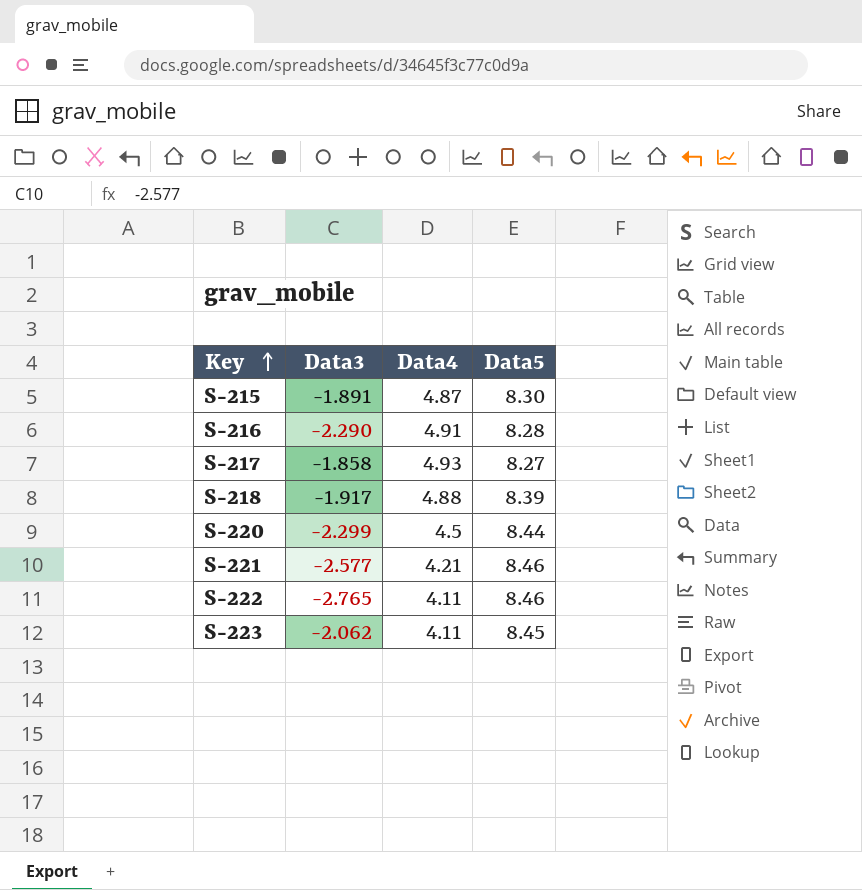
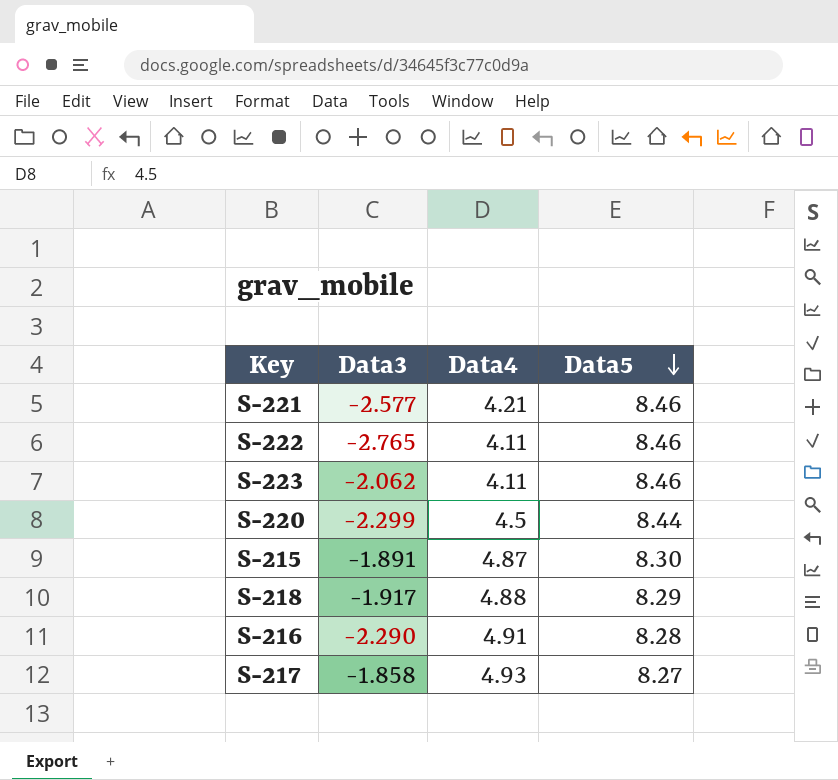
row order: Key ascending -> Data5 descending
S-223 | Data5: 8.45 -> 8.46
S-218 | Data5: 8.39 -> 8.29

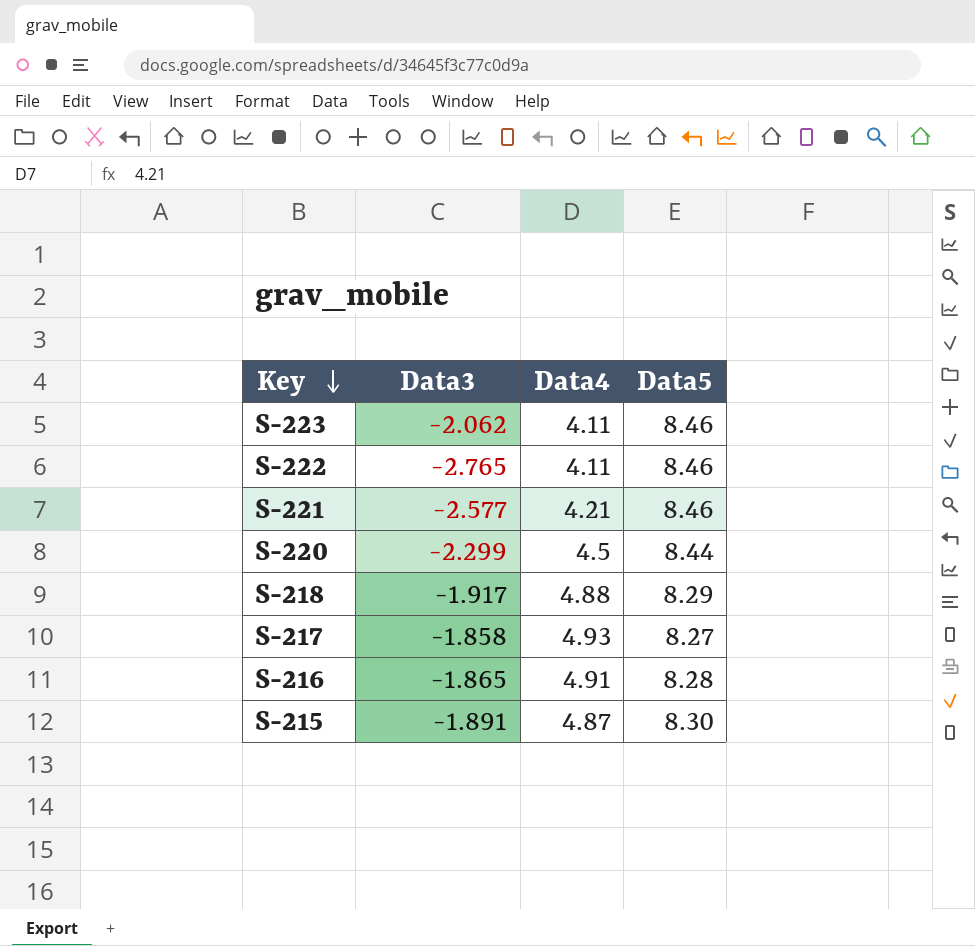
row order: Data5 descending -> Key descending
S-216 | Data3: -2.290 -> -1.865

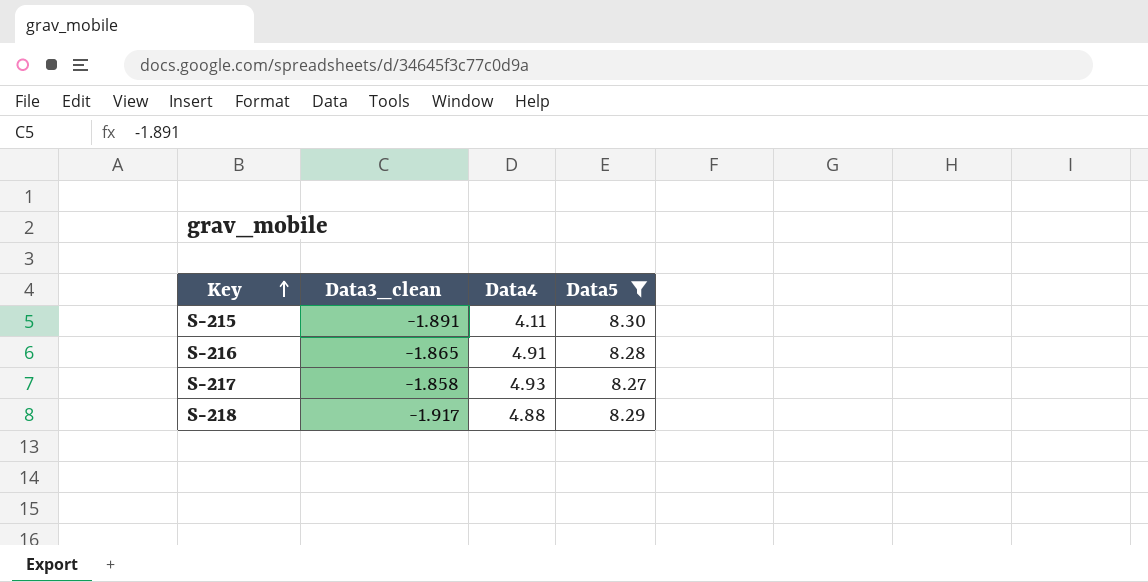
filter: none -> Data5 <= 8.30
row order: Key descending -> Key ascending
column name: Data3 -> Data3_clean
S-215 | Data4: 4.87 -> 4.11

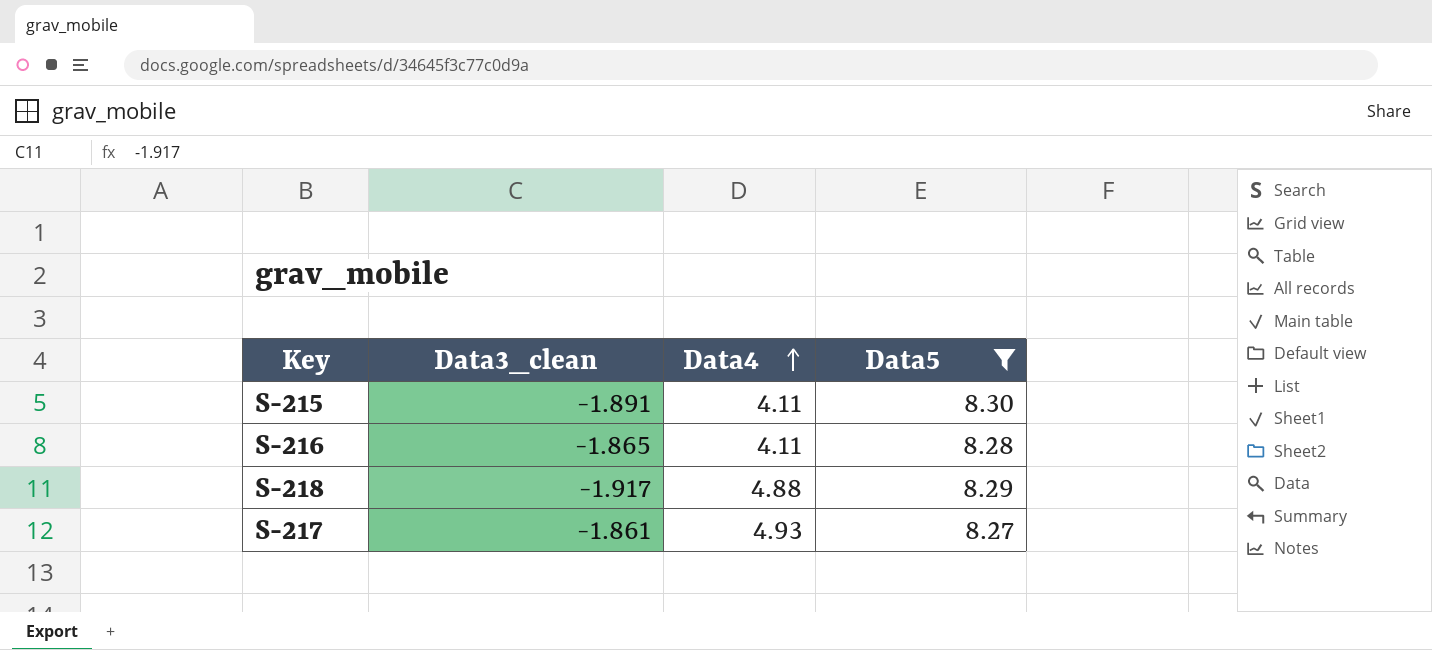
row order: Key ascending -> Data4 ascending
S-216 | Data4: 4.91 -> 4.11
S-217 | Data3_clean: -1.858 -> -1.861

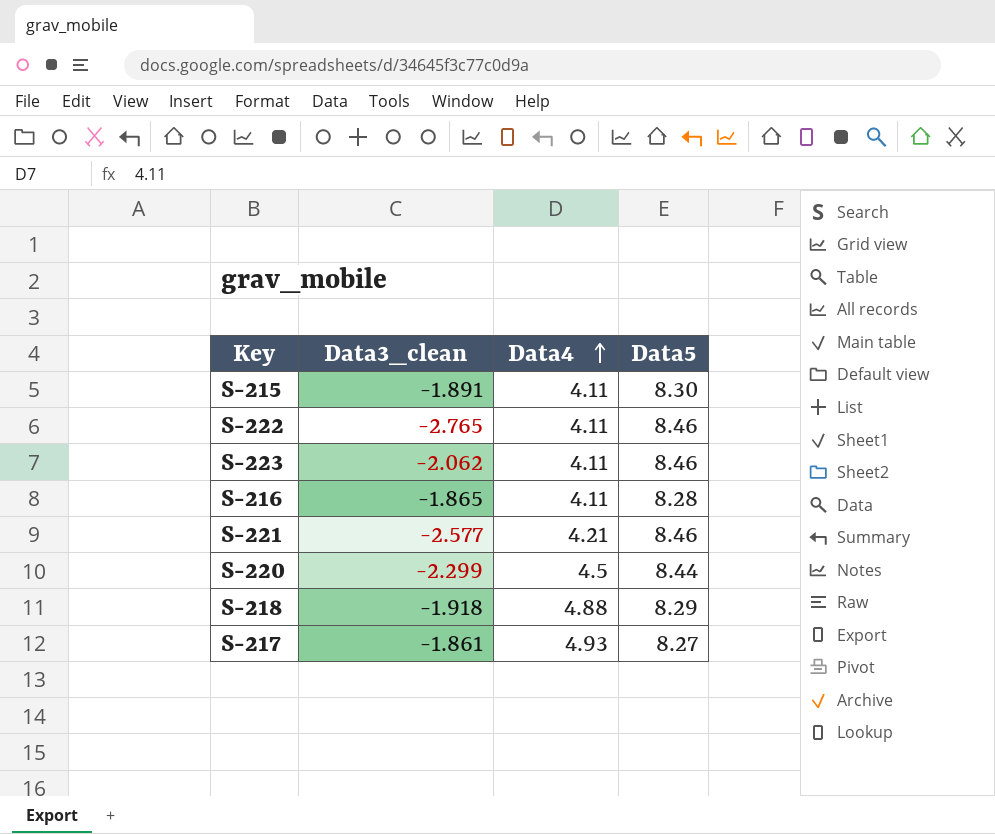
filter: Data5 <= 8.30 -> none
S-218 | Data3_clean: -1.917 -> -1.918

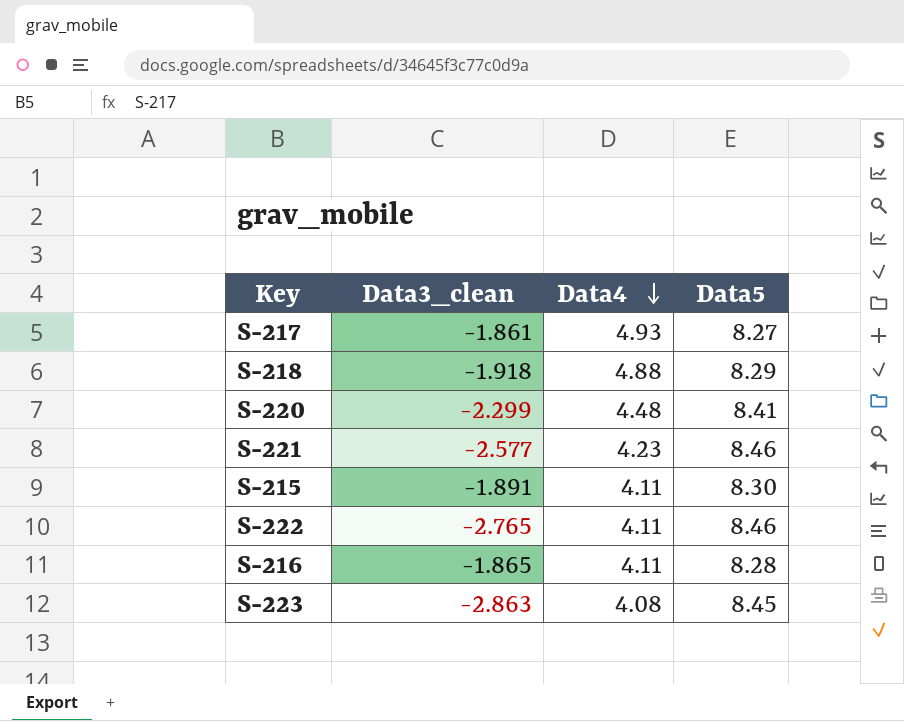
row order: Data4 ascending -> Data4 descending
S-220 | Data4: 4.5 -> 4.48
S-220 | Data5: 8.44 -> 8.41
S-221 | Data4: 4.21 -> 4.23
S-223 | Data3_clean: -2.062 -> -2.863
S-223 | Data4: 4.11 -> 4.08
S-223 | Data5: 8.46 -> 8.45

